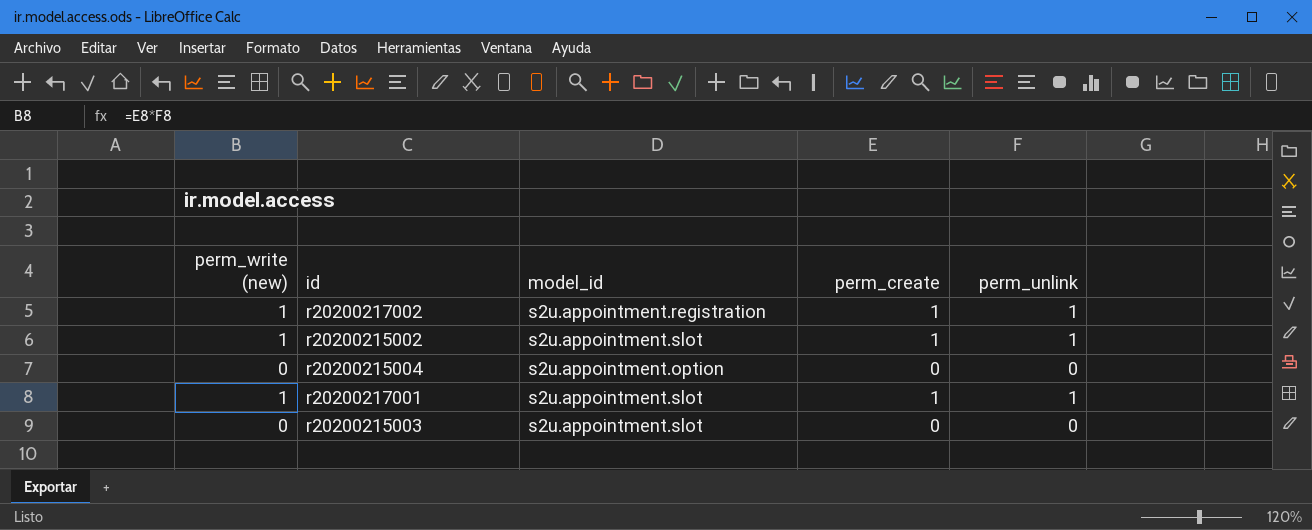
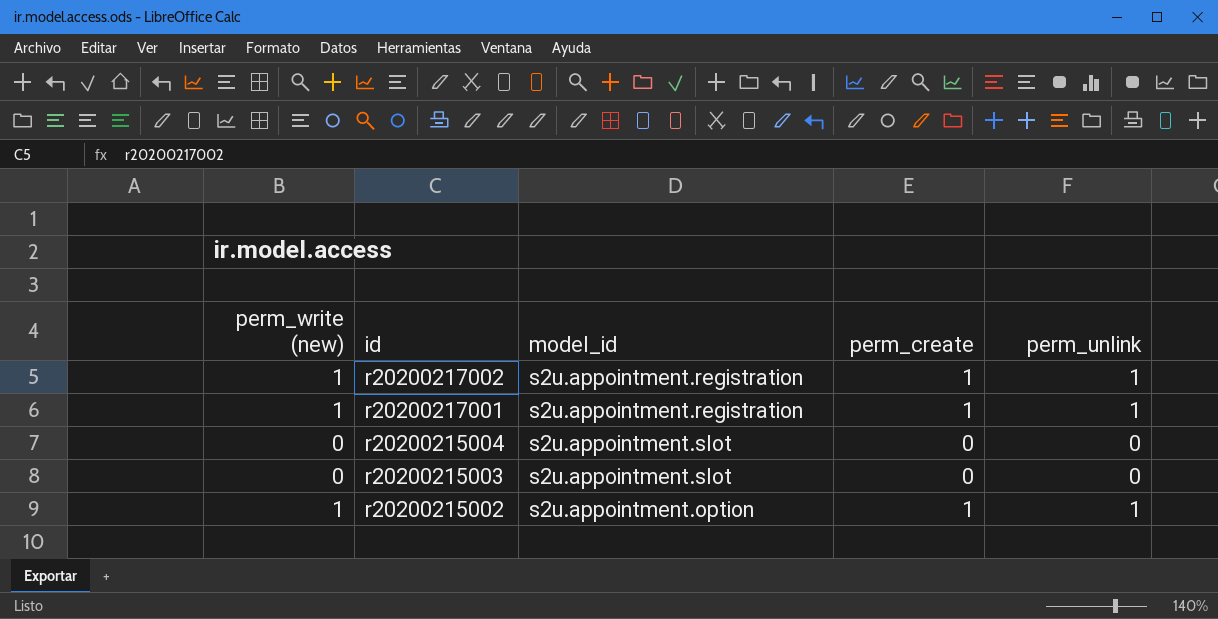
row order: none -> id descending
r20200217001 | model_id: s2u.appointment.slot -> s2u.appointment.registration
r20200215004 | model_id: s2u.appointment.option -> s2u.appointment.slot
r20200215002 | model_id: s2u.appointment.slot -> s2u.appointment.option

